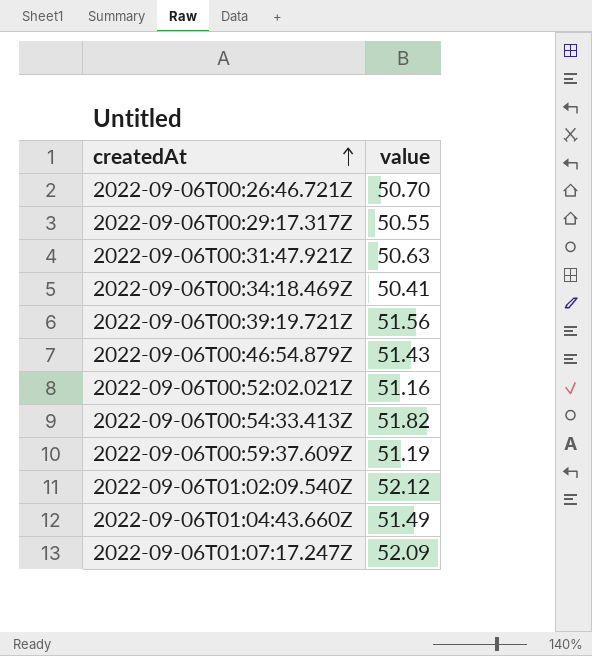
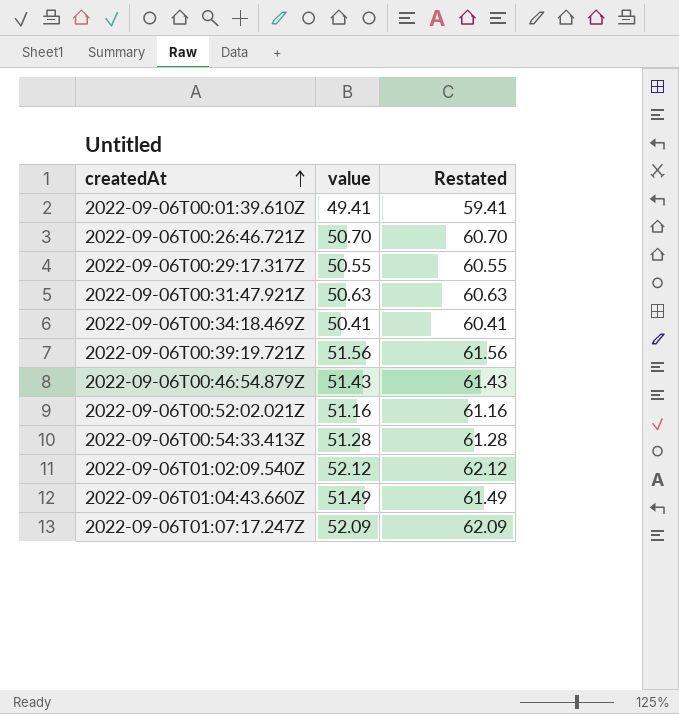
column Restated | formula: none -> [value] + 10
row 2022-09-06T00:59:37.609Z: 51.19 -> none
row 2022-09-06T00:01:39.610Z: none -> 49.41 | 59.41
2022-09-06T00:54:33.413Z | value: 51.82 -> 51.28

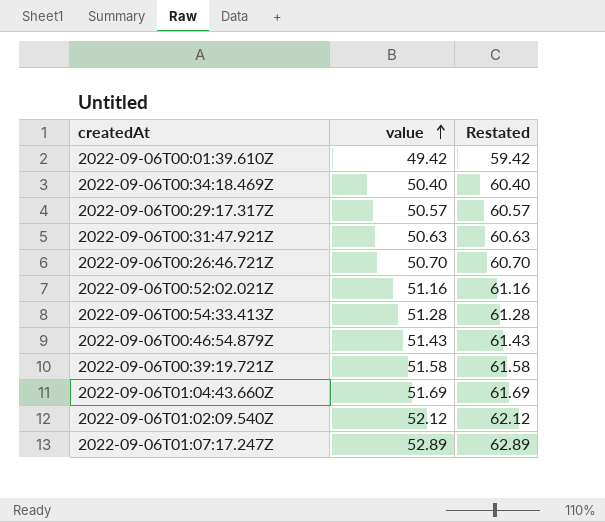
row order: createdAt ascending -> value ascending
2022-09-06T00:01:39.610Z | value: 49.41 -> 49.42
2022-09-06T00:01:39.610Z | Restated: 59.41 -> 59.42
2022-09-06T00:34:18.469Z | value: 50.41 -> 50.40
2022-09-06T00:34:18.469Z | Restated: 60.41 -> 60.40
2022-09-06T00:29:17.317Z | value: 50.55 -> 50.57
2022-09-06T00:29:17.317Z | Restated: 60.55 -> 60.57
2022-09-06T00:39:19.721Z | value: 51.56 -> 51.58
2022-09-06T00:39:19.721Z | Restated: 61.56 -> 61.58
2022-09-06T01:04:43.660Z | value: 51.49 -> 51.69
2022-09-06T01:04:43.660Z | Restated: 61.49 -> 61.69
2022-09-06T01:07:17.247Z | value: 52.09 -> 52.89
2022-09-06T01:07:17.247Z | Restated: 62.09 -> 62.89

